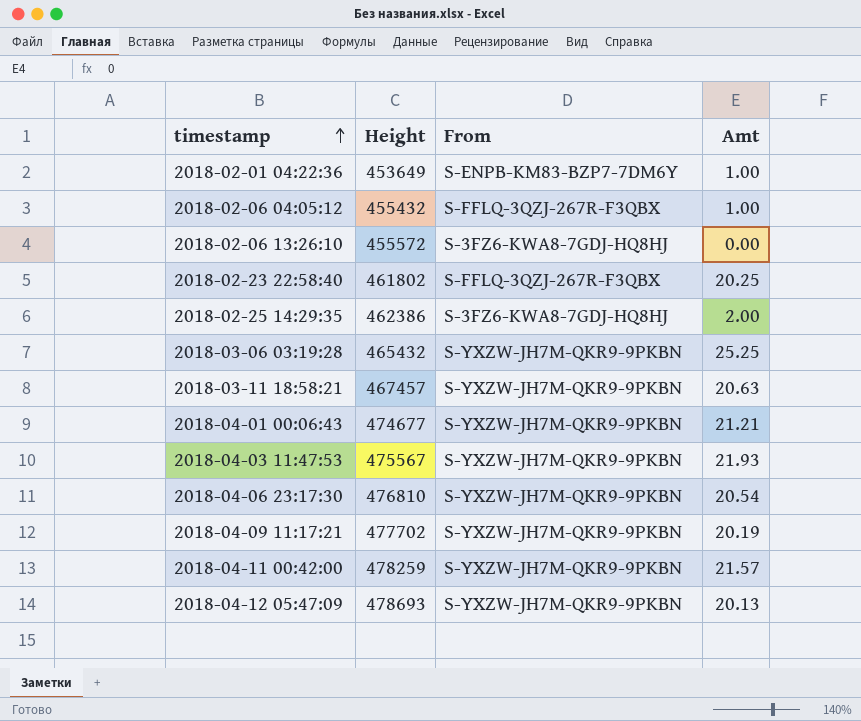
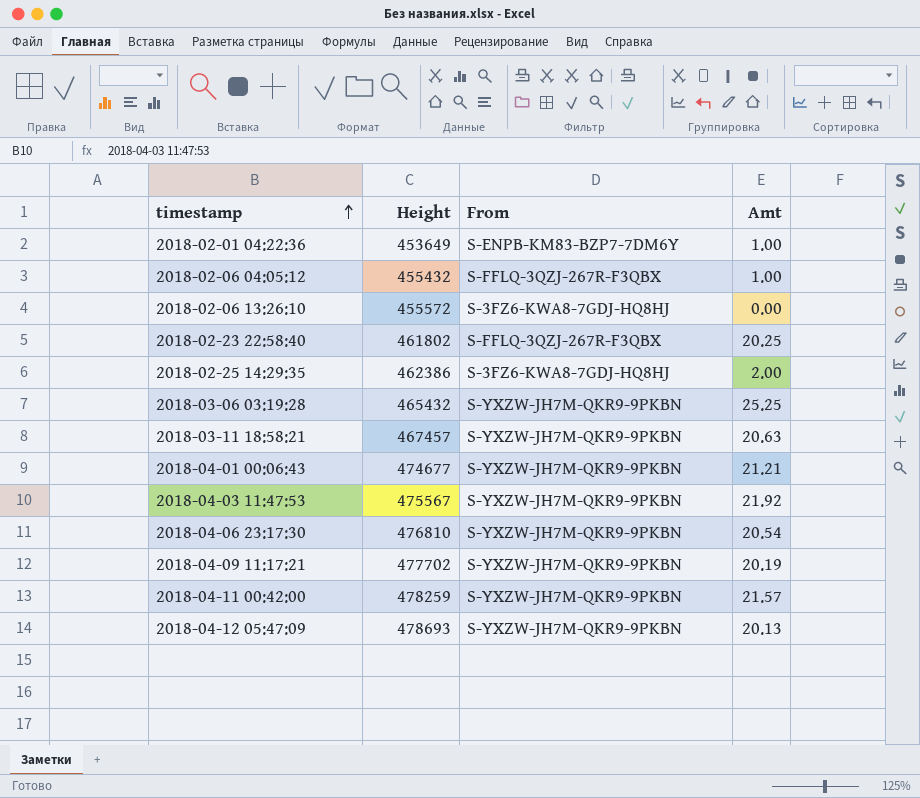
2018-04-03 11:47:53 | Amt: 21.93 -> 21.92

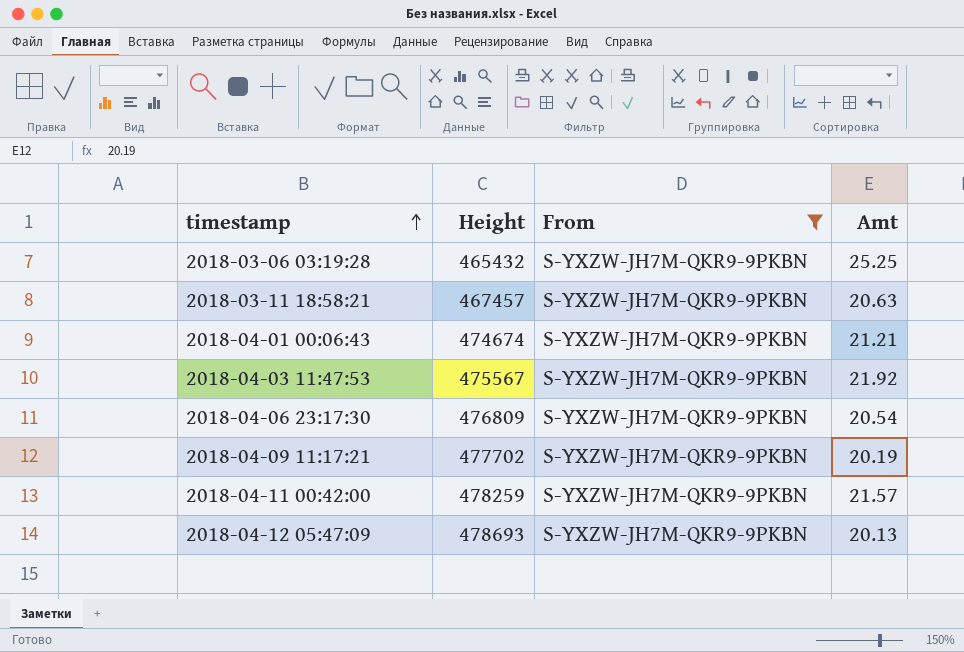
filter: none -> From = S-YXZW-JH7M-QKR9-9PKBN
2018-04-01 00:06:43 | Height: 474677 -> 474674
2018-04-06 23:17:30 | Height: 476810 -> 476809

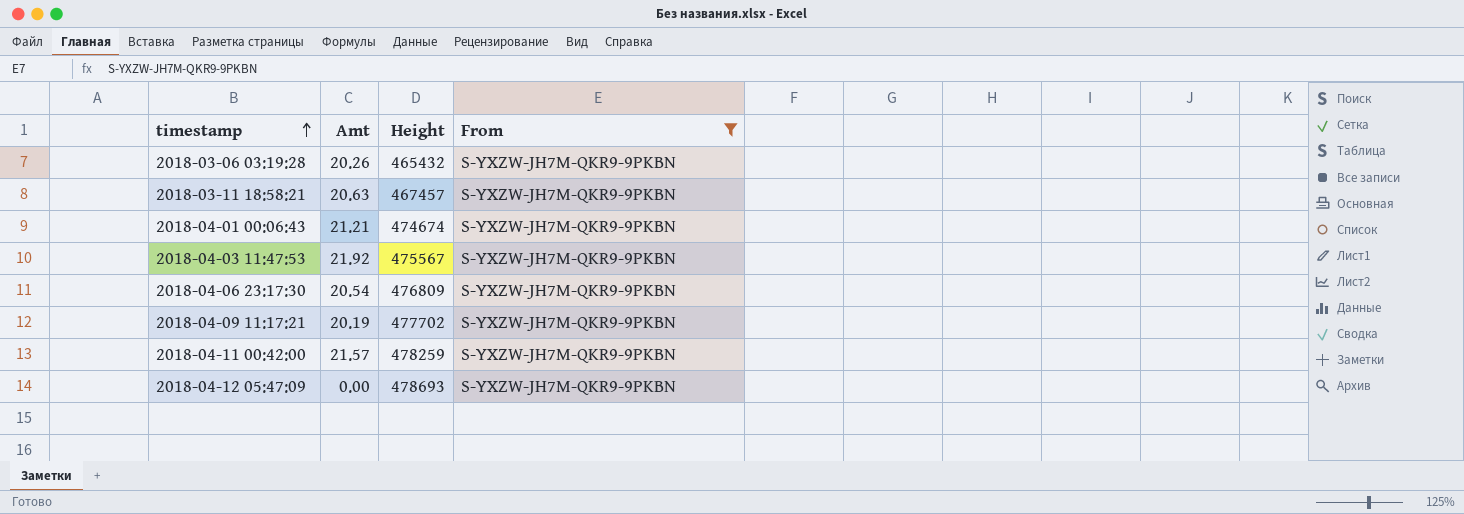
column Amt | position: 4 -> 2
2018-03-06 03:19:28 | Amt: 25.25 -> 20.26
2018-04-12 05:47:09 | Amt: 20.13 -> 0.00

